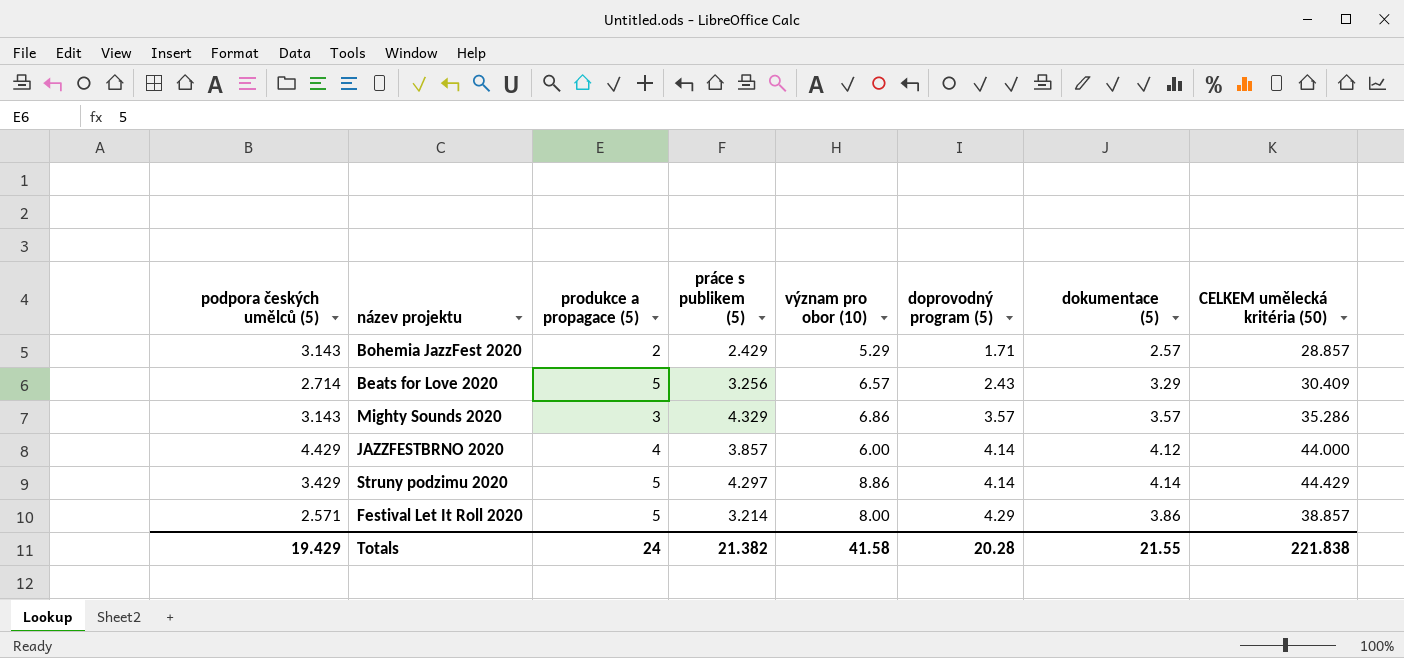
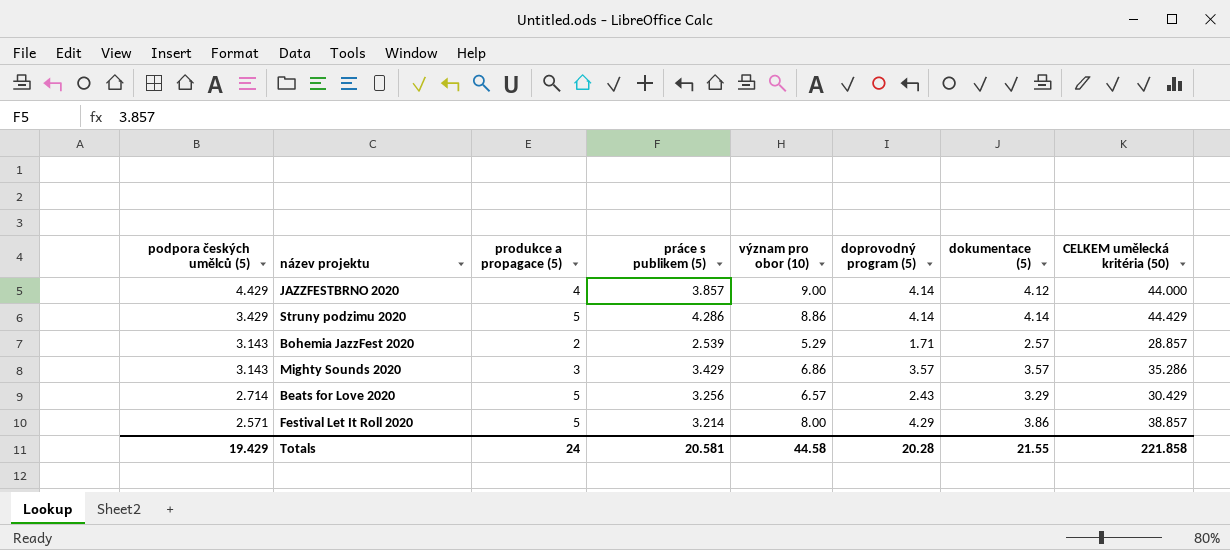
row order: doprovodný program (5) ascending -> podpora českých umělců (5) descending
JAZZFESTBRNO 2020 | význam pro obor (10): 6.00 -> 9.00
Struny podzimu 2020 | práce s publikem (5): 4.297 -> 4.286
Bohemia JazzFest 2020 | práce s publikem (5): 2.429 -> 2.539
Mighty Sounds 2020 | práce s publikem (5): 4.329 -> 3.429
Beats for Love 2020 | CELKEM umělecká kritéria (50): 30.409 -> 30.429
Totals | práce s publikem (5): 21.382 -> 20.581
Totals | význam pro obor (10): 41.58 -> 44.58
Totals | CELKEM umělecká kritéria (50): 221.838 -> 221.858

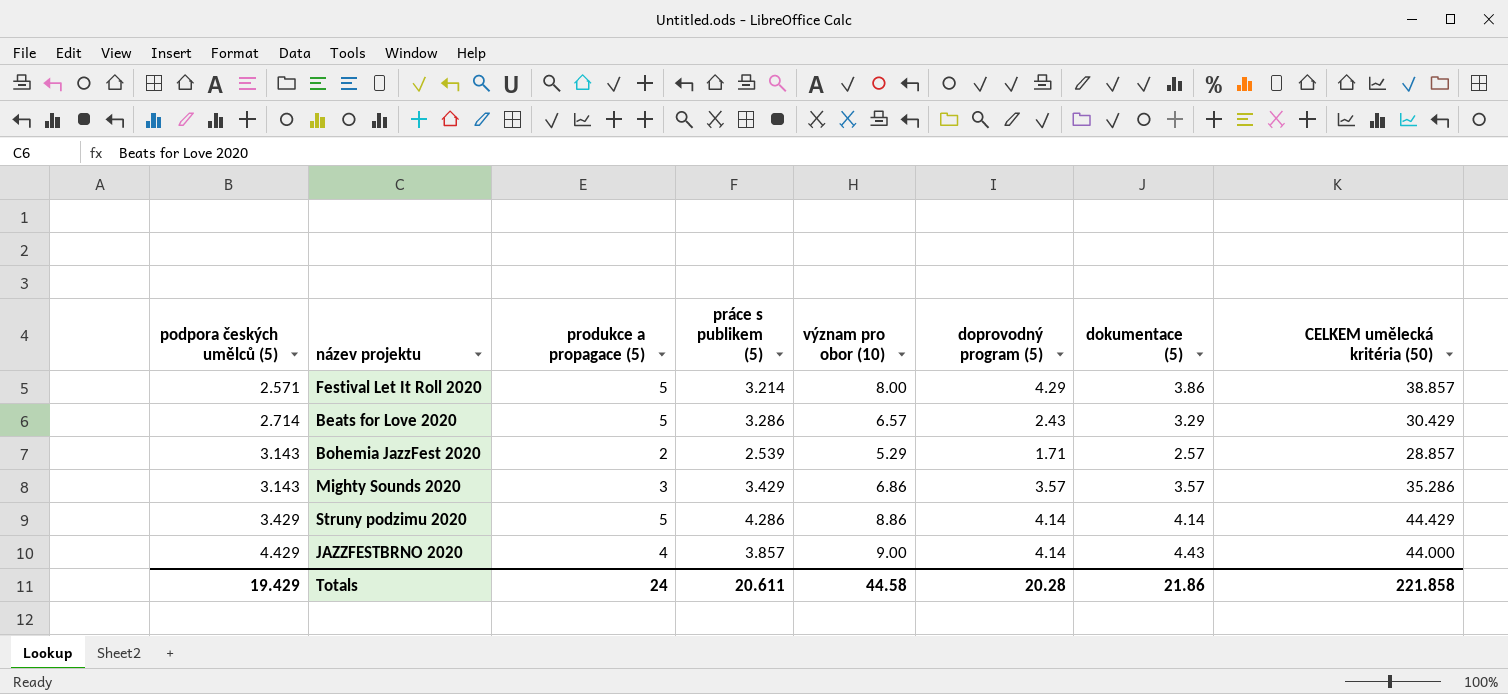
row order: podpora českých umělců (5) descending -> podpora českých umělců (5) ascending
Beats for Love 2020 | práce s publikem (5): 3.256 -> 3.286
JAZZFESTBRNO 2020 | dokumentace (5): 4.12 -> 4.43
Totals | práce s publikem (5): 20.581 -> 20.611
Totals | dokumentace (5): 21.55 -> 21.86

